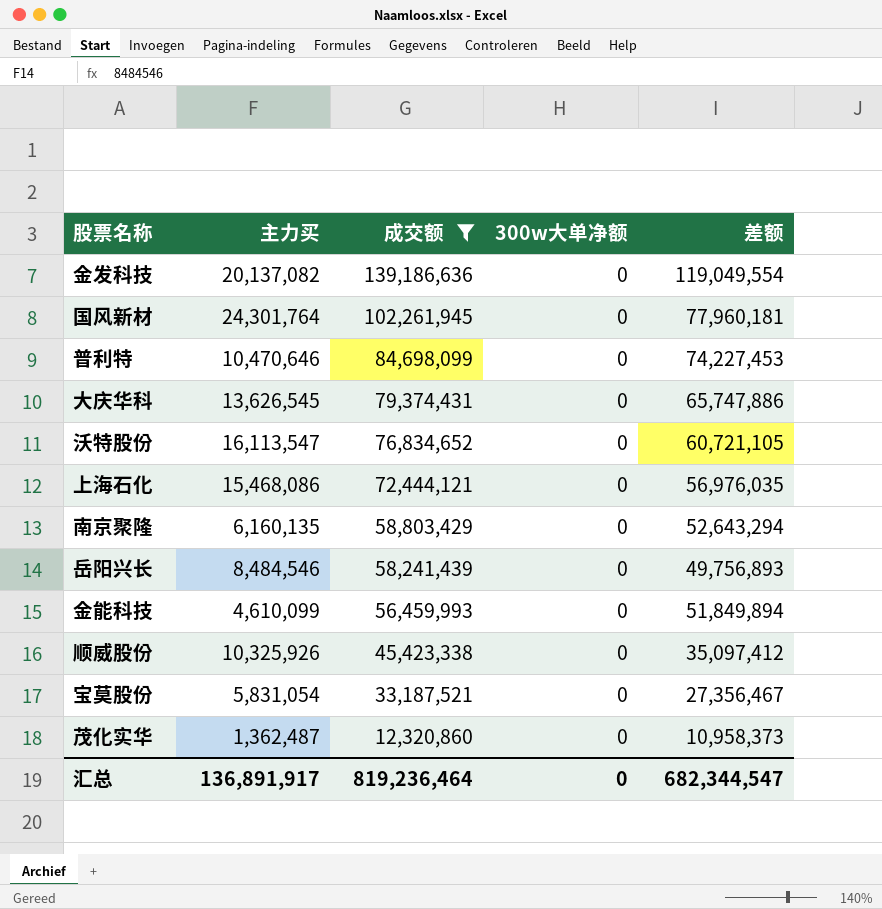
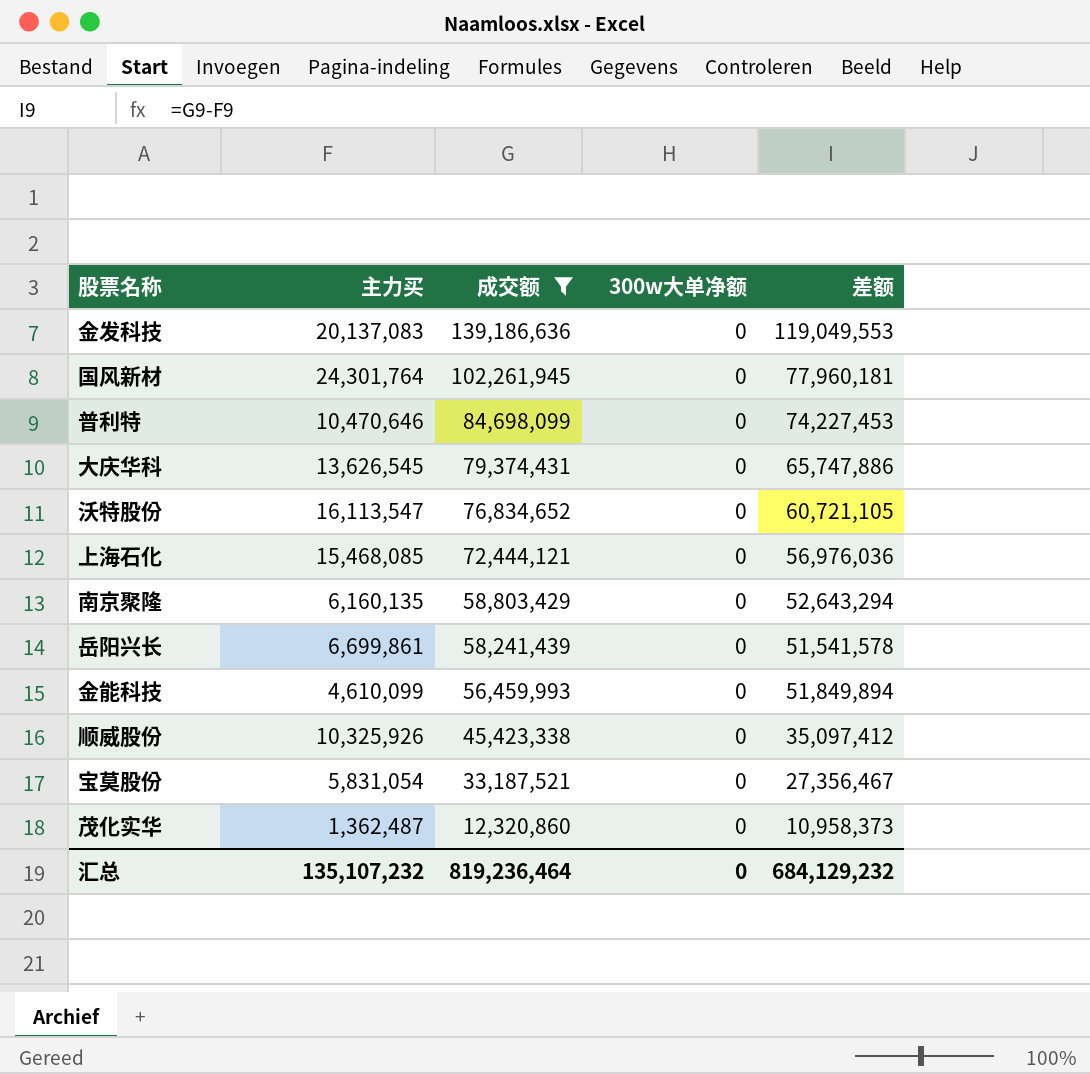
金发科技 | 主力买: 20,137,082 -> 20,137,083
金发科技 | 差额: 119,049,554 -> 119,049,553
上海石化 | 主力买: 15,468,086 -> 15,468,085
上海石化 | 差额: 56,976,035 -> 56,976,036
岳阳兴长 | 主力买: 8,484,546 -> 6,699,861
岳阳兴长 | 差额: 49,756,893 -> 51,541,578
汇总 | 主力买: 136,891,917 -> 135,107,232
汇总 | 差额: 682,344,547 -> 684,129,232

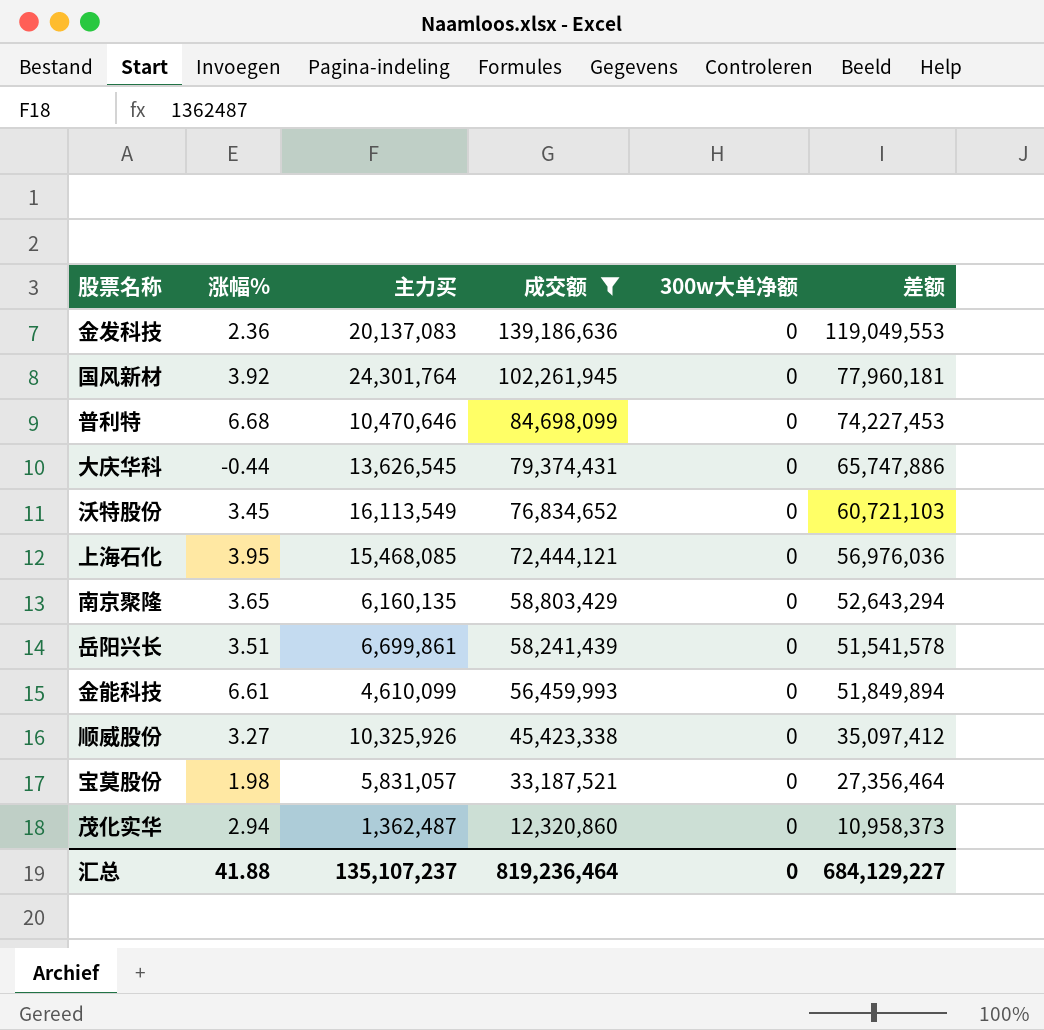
column 涨幅% | position: none -> 2
沃特股份 | 主力买: 16,113,547 -> 16,113,549
沃特股份 | 差额: 60,721,105 -> 60,721,103
宝莫股份 | 主力买: 5,831,054 -> 5,831,057
宝莫股份 | 差额: 27,356,467 -> 27,356,464
汇总 | 主力买: 135,107,232 -> 135,107,237
汇总 | 差额: 684,129,232 -> 684,129,227

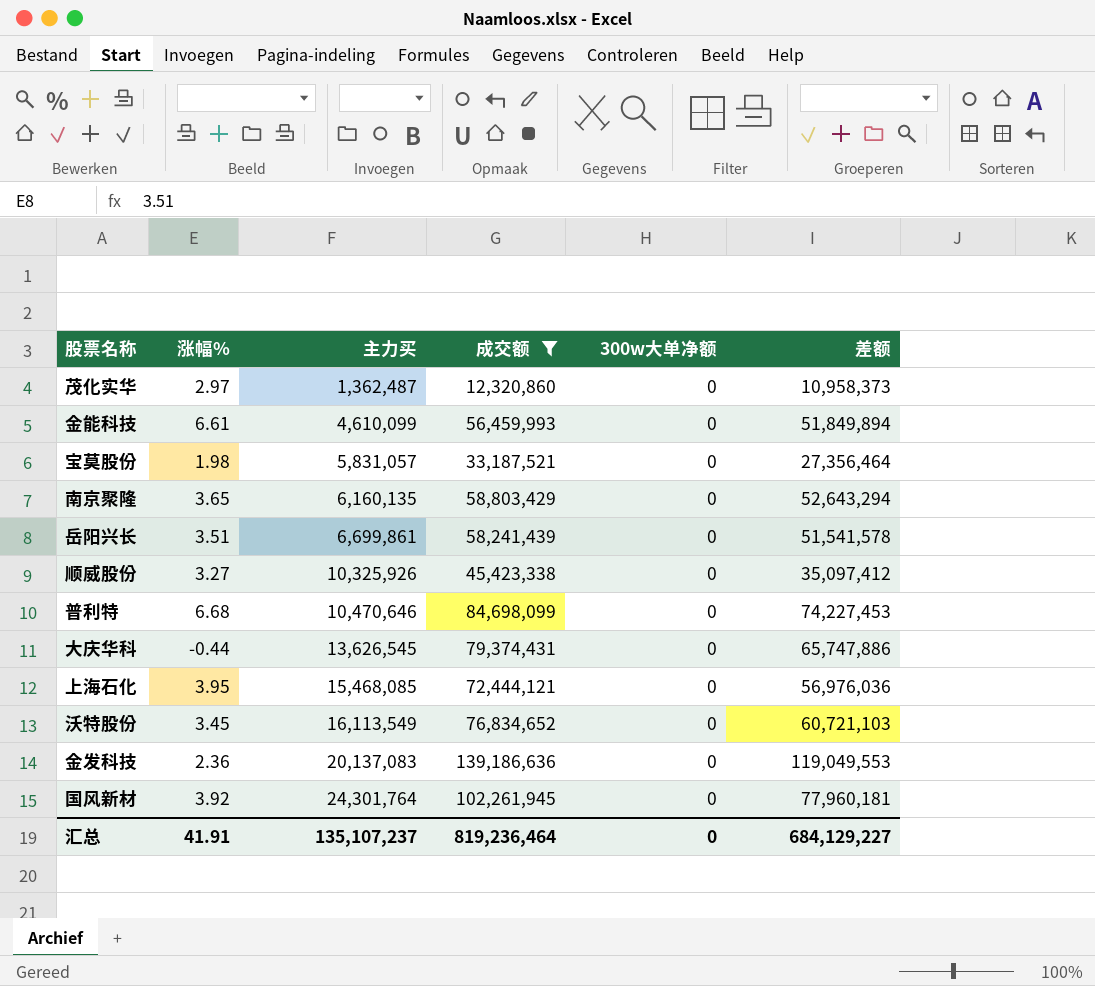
row order: 成交额 descending -> 主力买 ascending
茂化实华 | 涨幅%: 2.94 -> 2.97
汇总 | 涨幅%: 41.88 -> 41.91

